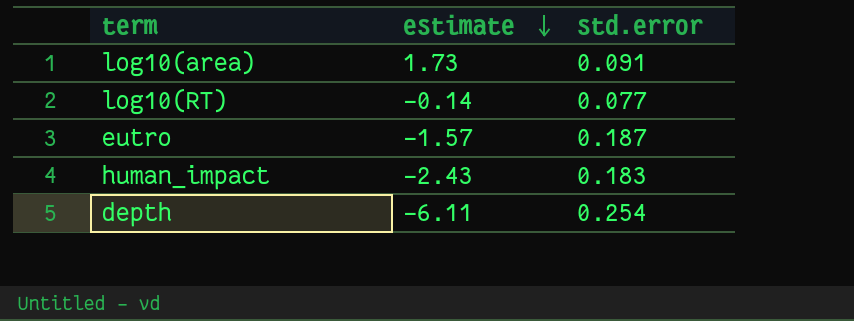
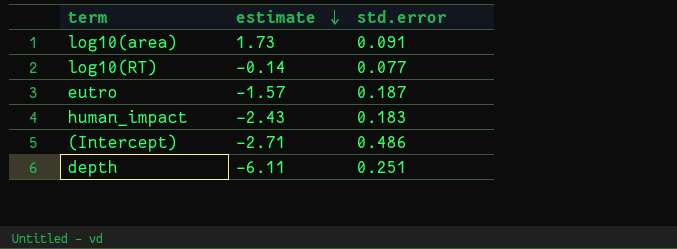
row (Intercept): none -> -2.71 | 0.486
depth | std.error: 0.254 -> 0.251

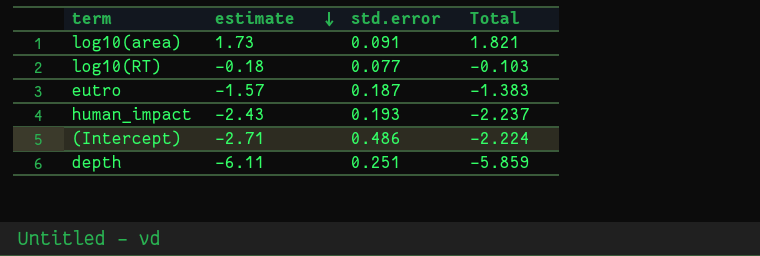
column Total | formula: none -> [estimate] + [std.error]
log10(RT) | estimate: -0.14 -> -0.18
human_impact | std.error: 0.183 -> 0.193

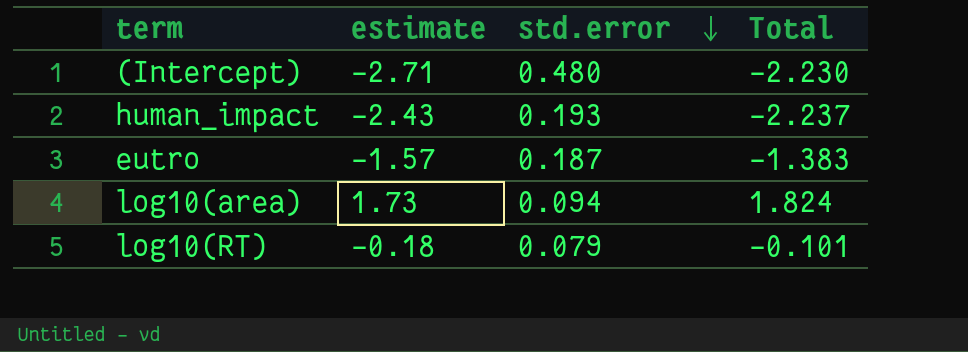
row order: estimate descending -> std.error descending
row depth: -6.11 | 0.251 | -5.859 -> none
(Intercept) | std.error: 0.486 -> 0.480
(Intercept) | Total: -2.224 -> -2.230
log10(area) | std.error: 0.091 -> 0.094
log10(area) | Total: 1.821 -> 1.824
log10(RT) | std.error: 0.077 -> 0.079
log10(RT) | Total: -0.103 -> -0.101

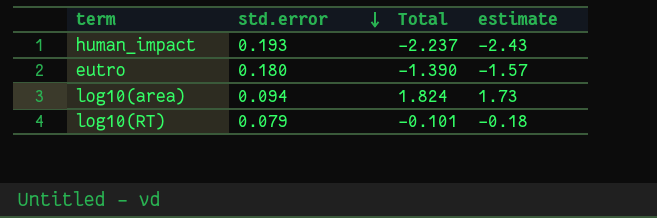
column estimate | position: 2 -> 4
row (Intercept): -2.71 | 0.480 | -2.230 -> none
eutro | std.error: 0.187 -> 0.180
eutro | Total: -1.383 -> -1.390

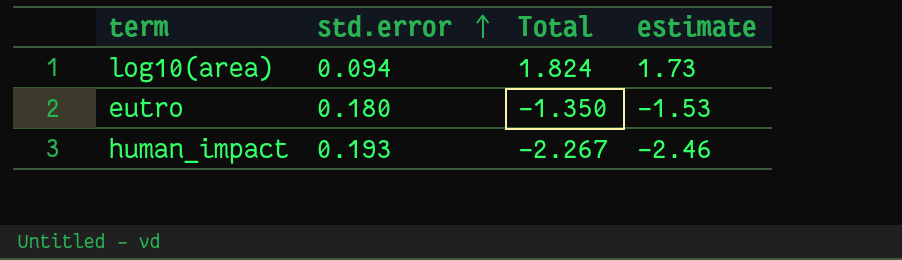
row order: std.error descending -> std.error ascending
row log10(RT): 0.079 | -0.101 | -0.18 -> none
eutro | Total: -1.390 -> -1.350
eutro | estimate: -1.57 -> -1.53
human_impact | Total: -2.237 -> -2.267
human_impact | estimate: -2.43 -> -2.46

